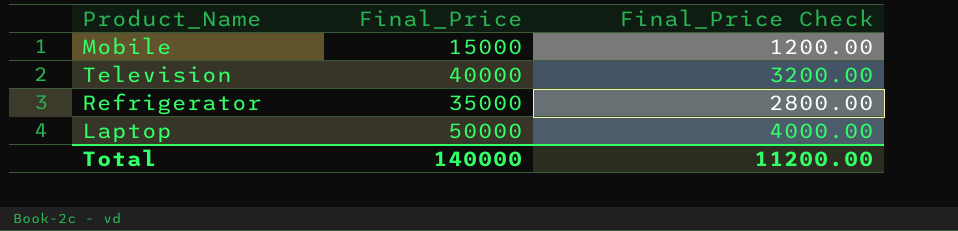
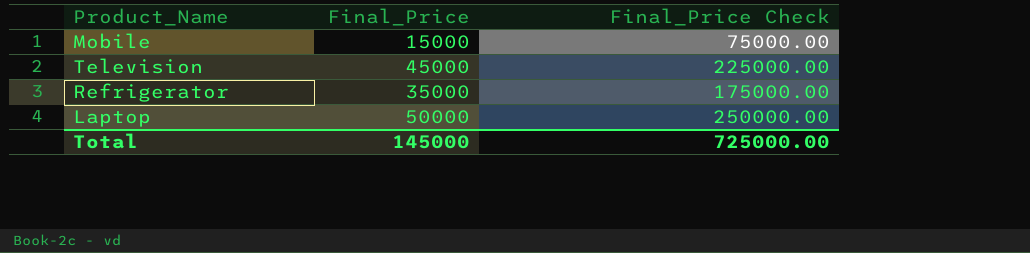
column Final_Price Check | formula: [Final_Price] * 0.08 -> [Final_Price] * 5
Television | Final_Price: 40000 -> 45000
Total | Final_Price: 140000 -> 145000
Total | Final_Price Check: 11200.00 -> 725000.00

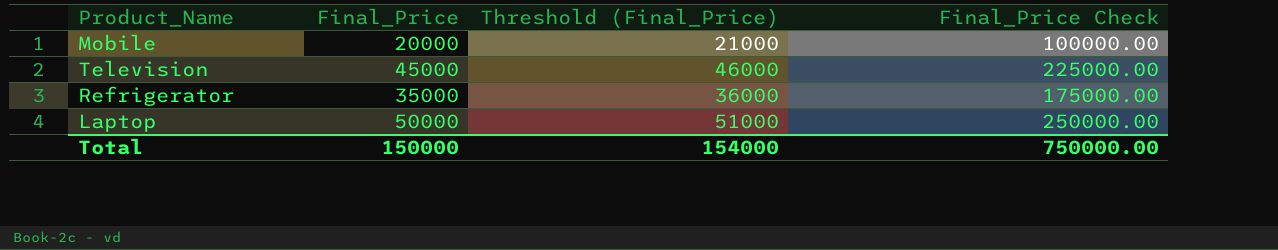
column Threshold (Final_Price) | formula: none -> [Final_Price] + 1000
Mobile | Final_Price: 15000 -> 20000
Mobile | Final_Price Check: 75000.00 -> 100000.00
Total | Final_Price: 145000 -> 150000
Total | Final_Price Check: 725000.00 -> 750000.00

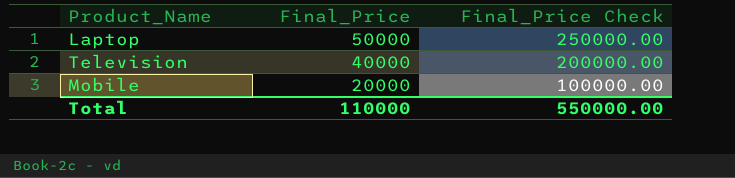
row order: none -> Final_Price descending
column Threshold (Final_Price) | formula: [Final_Price] + 1000 -> none
row Refrigerator: 35000 | 36000 | 175000.00 -> none
Television | Final_Price: 45000 -> 40000
Television | Final_Price Check: 225000.00 -> 200000.00
Total | Final_Price: 150000 -> 110000
Total | Final_Price Check: 750000.00 -> 550000.00

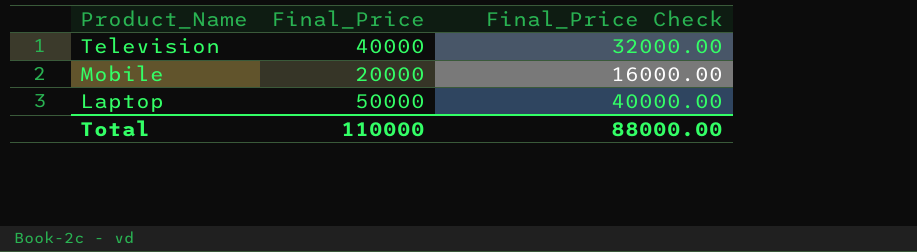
row order: Final_Price descending -> Product_Name descending
column Final_Price Check | formula: [Final_Price] * 5 -> [Final_Price] * 0.8
Total | Final_Price Check: 550000.00 -> 88000.00

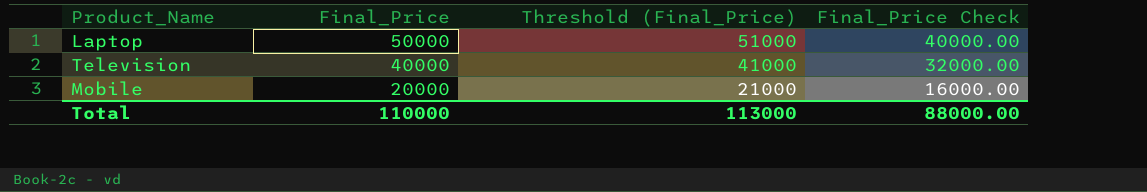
row order: Product_Name descending -> Final_Price descending
column Threshold (Final_Price) | formula: none -> [Final_Price] + 1000

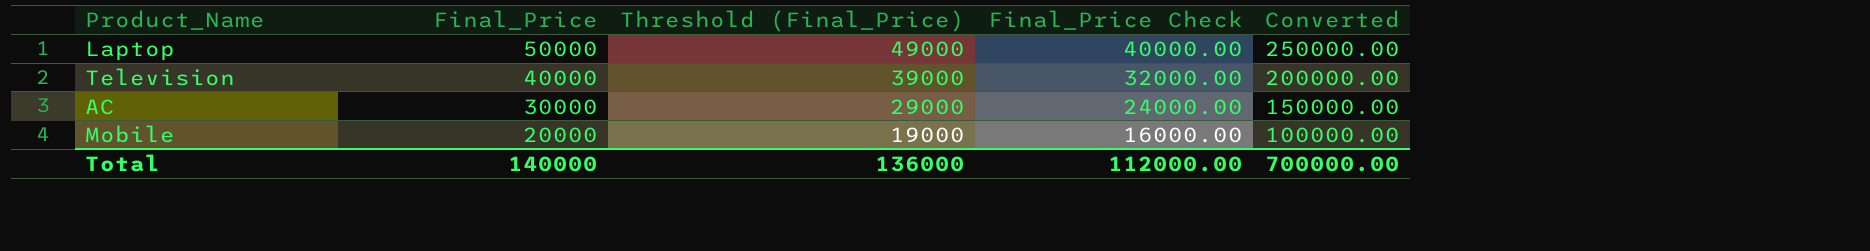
column Threshold (Final_Price) | formula: [Final_Price] + 1000 -> [Final_Price] - 1000
column Converted | formula: none -> [Final_Price] * 5
row AC: none -> 30000 | 29000 | 24000.00 | 150000.00
Total | Final_Price: 110000 -> 140000
Total | Threshold (Final_Price): 113000 -> 136000
Total | Final_Price Check: 88000.00 -> 112000.00

